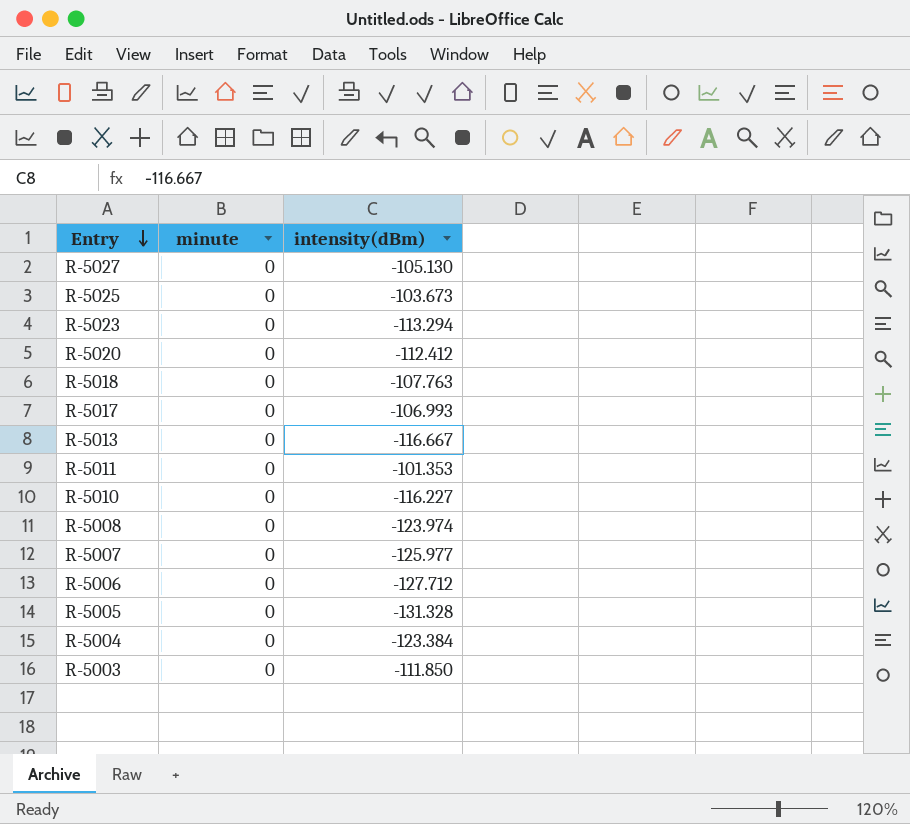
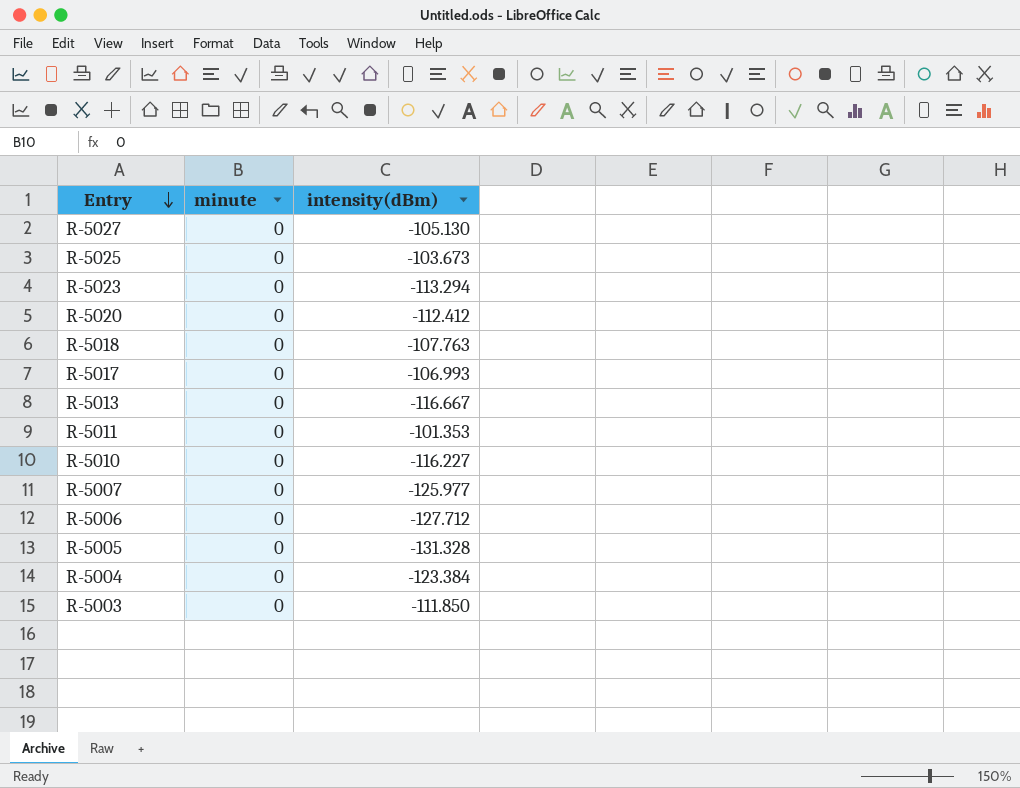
row R-5008: 0 | -123.974 -> none

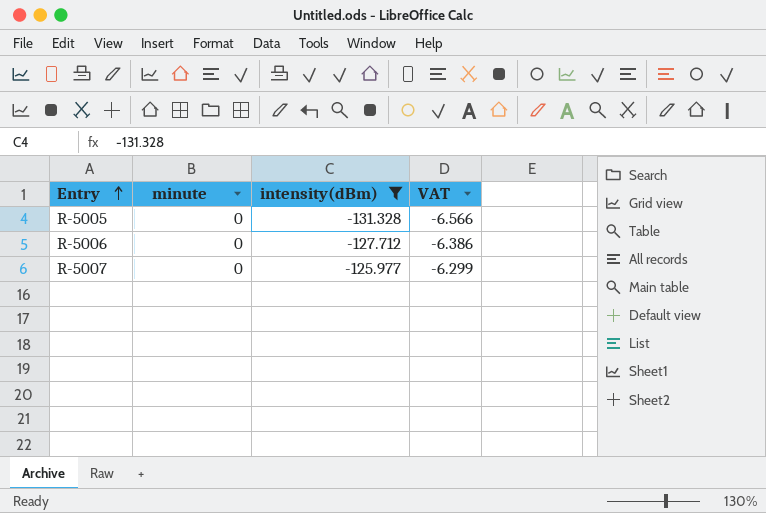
filter: none -> intensity(dBm) <= -125.977
row order: Entry descending -> Entry ascending
column VAT | formula: none -> [intensity(dBm)] * 0.05

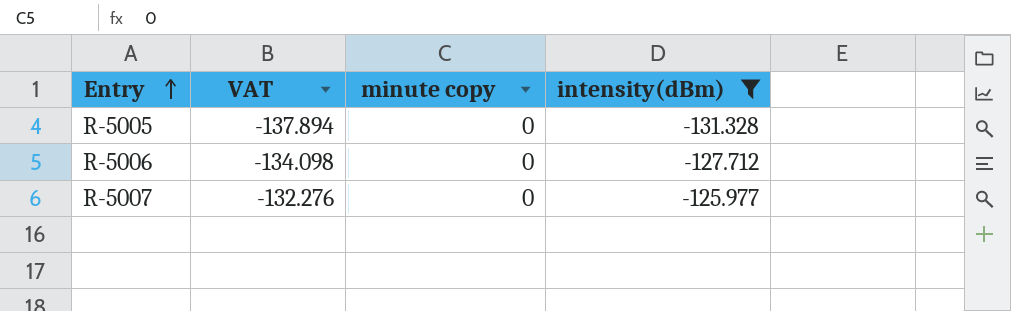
column VAT | formula: [intensity(dBm)] * 0.05 -> [intensity(dBm)] * 1.05
column VAT | position: 4 -> 2
column name: minute -> minute copy

